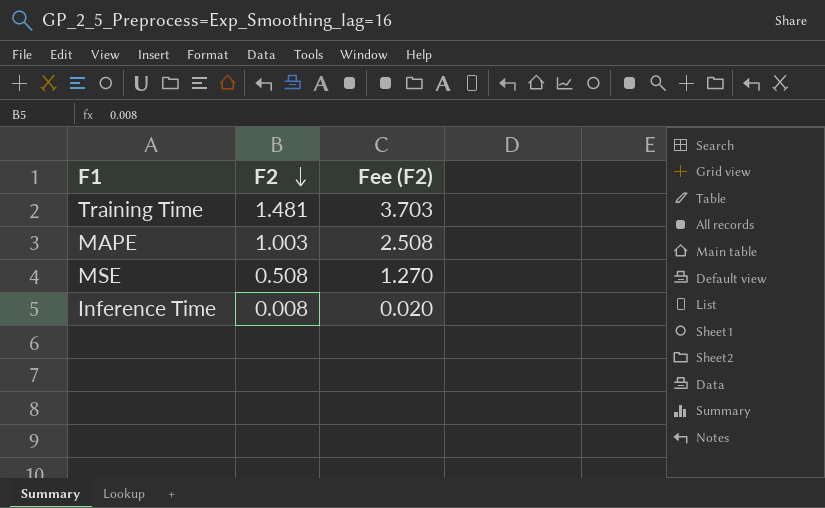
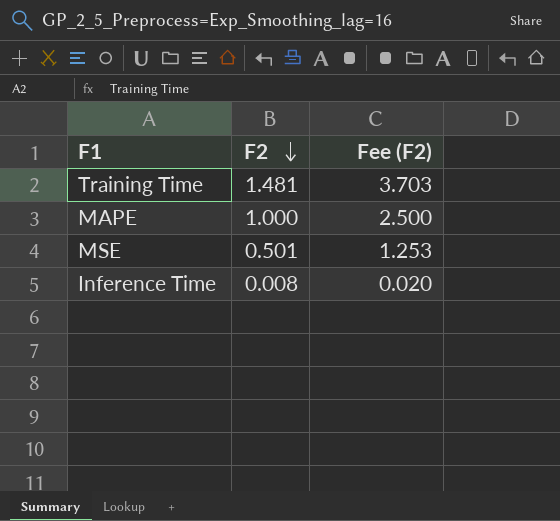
MAPE | F2: 1.003 -> 1.000
MAPE | Fee (F2): 2.508 -> 2.500
MSE | F2: 0.508 -> 0.501
MSE | Fee (F2): 1.270 -> 1.253

